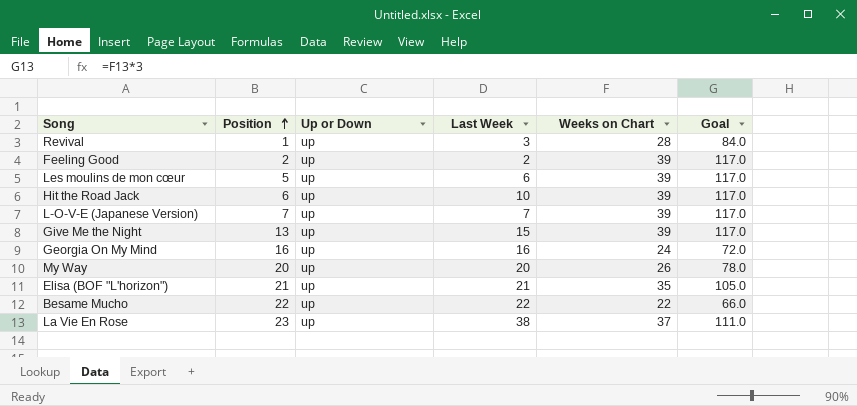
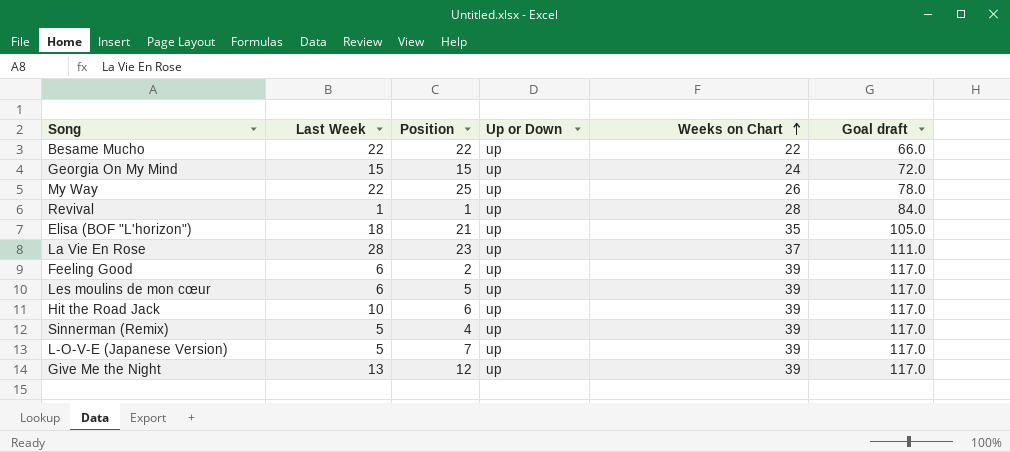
row order: Position ascending -> Weeks on Chart ascending
column Last Week | position: 4 -> 2
column name: Goal -> Goal draft
Georgia On My Mind | Last Week: 16 -> 15
Georgia On My Mind | Position: 16 -> 15
My Way | Last Week: 20 -> 22
My Way | Position: 20 -> 25
Revival | Last Week: 3 -> 1
Elisa (BOF "L'horizon") | Last Week: 21 -> 18
La Vie En Rose | Last Week: 38 -> 28
Feeling Good | Last Week: 2 -> 6
row Sinnerman (Remix): none -> 5 | 4 | up | 39 | 117.0
L-O-V-E (Japanese Version) | Last Week: 7 -> 5
Give Me the Night | Last Week: 15 -> 13
Give Me the Night | Position: 13 -> 12

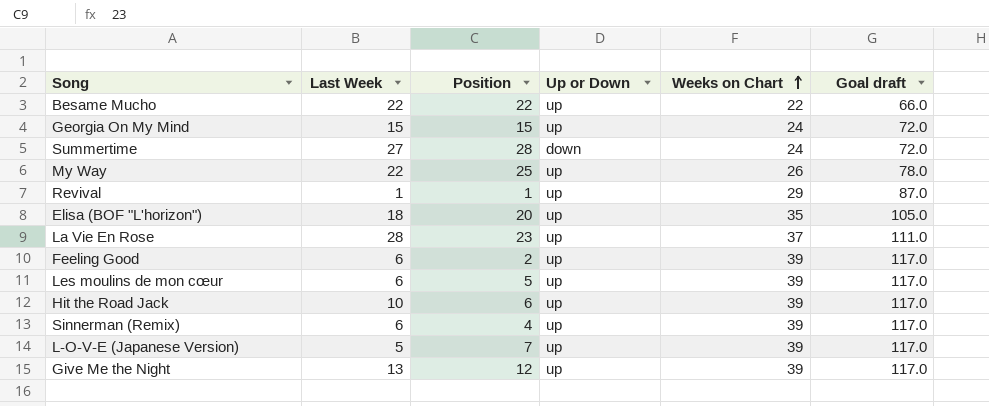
row Summertime: none -> 27 | 28 | down | 24 | 72.0
Revival | Weeks on Chart: 28 -> 29
Revival | Goal draft: 84.0 -> 87.0
Elisa (BOF "L'horizon") | Position: 21 -> 20
Sinnerman (Remix) | Last Week: 5 -> 6

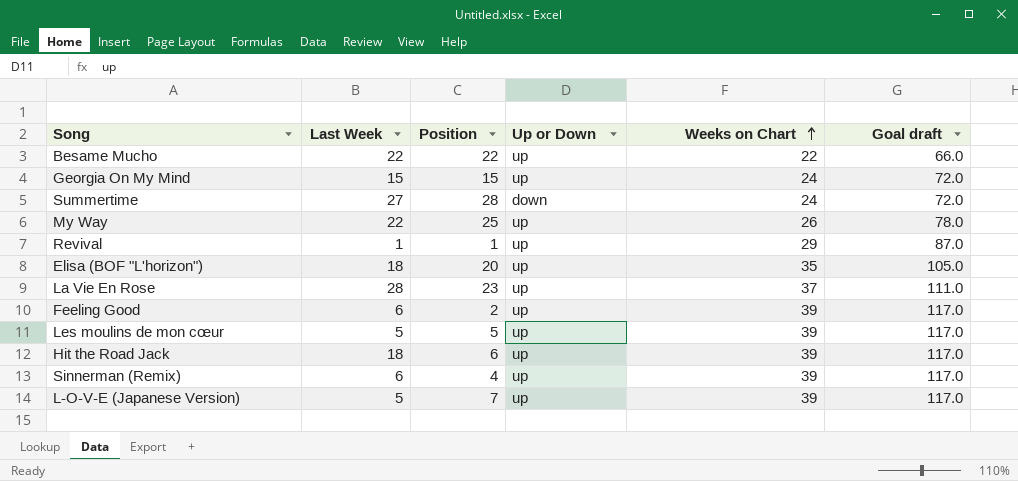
row Give Me the Night: 13 | 12 | up | 39 | 117.0 -> none
Les moulins de mon cœur | Last Week: 6 -> 5
Hit the Road Jack | Last Week: 10 -> 18

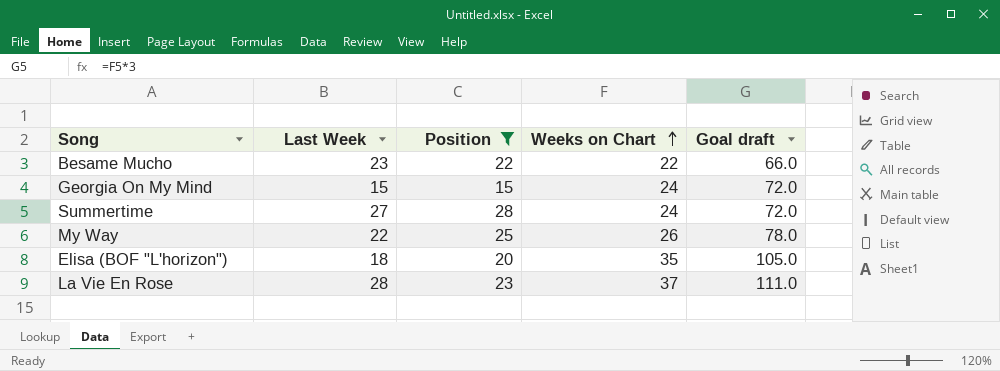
filter: none -> Position >= 15
column Up or Down | position: 4 -> none
Besame Mucho | Last Week: 22 -> 23

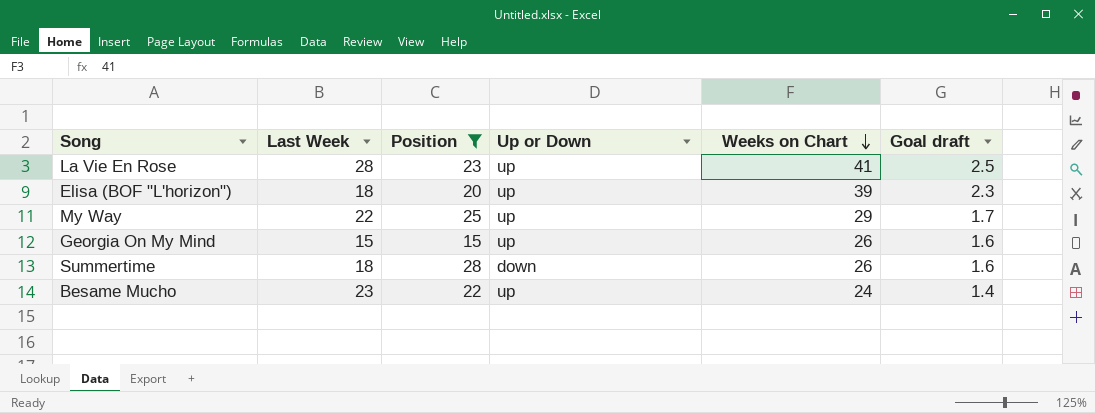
row order: Weeks on Chart ascending -> Weeks on Chart descending
column Up or Down | position: none -> 4
column Goal draft | formula: [Weeks on Chart] * 3 -> [Weeks on Chart] * 0.06
La Vie En Rose | Weeks on Chart: 37 -> 41
Elisa (BOF "L'horizon") | Weeks on Chart: 35 -> 39
My Way | Weeks on Chart: 26 -> 29
Georgia On My Mind | Weeks on Chart: 24 -> 26
Summertime | Last Week: 27 -> 18
Summertime | Weeks on Chart: 24 -> 26
Besame Mucho | Weeks on Chart: 22 -> 24

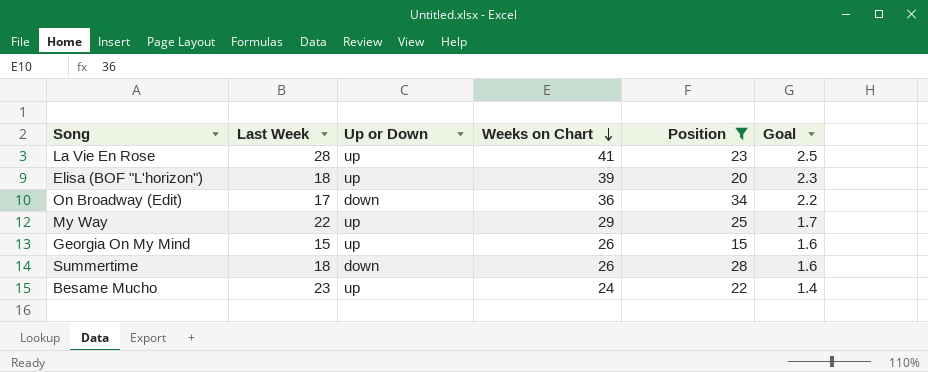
column Position | position: 3 -> 5
column name: Goal draft -> Goal
row On Broadway (Edit): none -> 17 | down | 36 | 34 | 2.2

